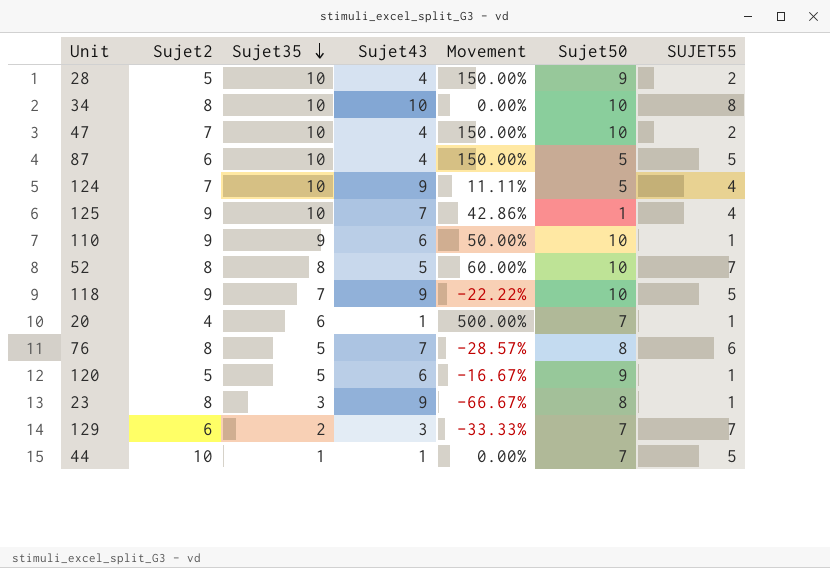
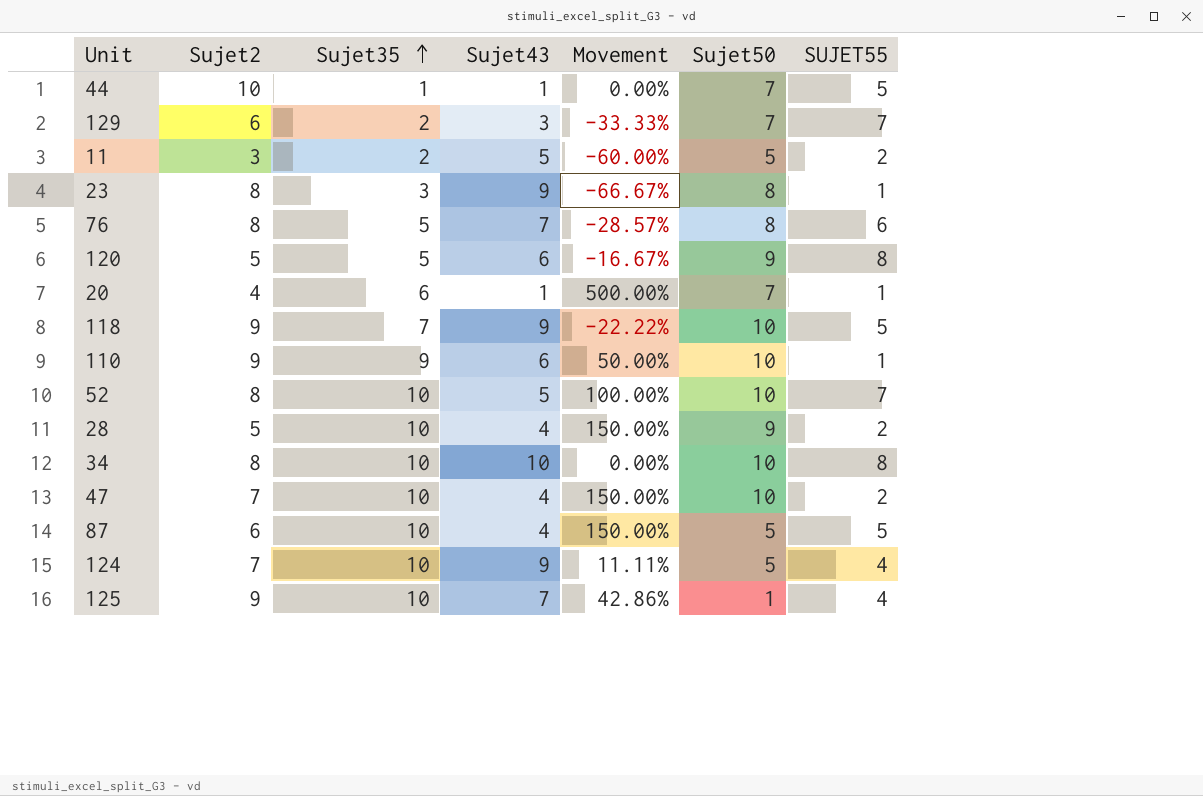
row order: Sujet35 descending -> Sujet35 ascending
row 11: none -> 3 | 2 | 5 | -60.00% | 5 | 2
120 | SUJET55: 1 -> 8
52 | Sujet35: 8 -> 10
52 | Movement: 60.00% -> 100.00%

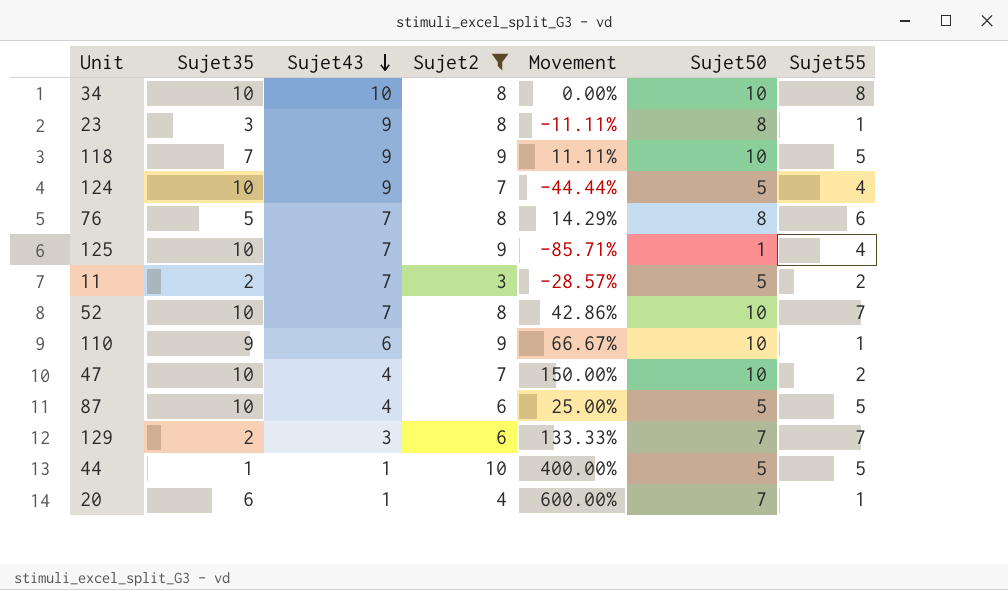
filter: none -> Sujet2 != 5
row order: Sujet35 ascending -> Sujet43 descending
column Sujet2 | position: 2 -> 4
column Movement | formula: ([Sujet35] - [Sujet43]) / [Sujet43] -> ([Sujet50] - [Sujet43]) / [Sujet43]
column name: SUJET55 -> Sujet55
11 | Sujet43: 5 -> 7
52 | Sujet43: 5 -> 7
44 | Sujet50: 7 -> 5

